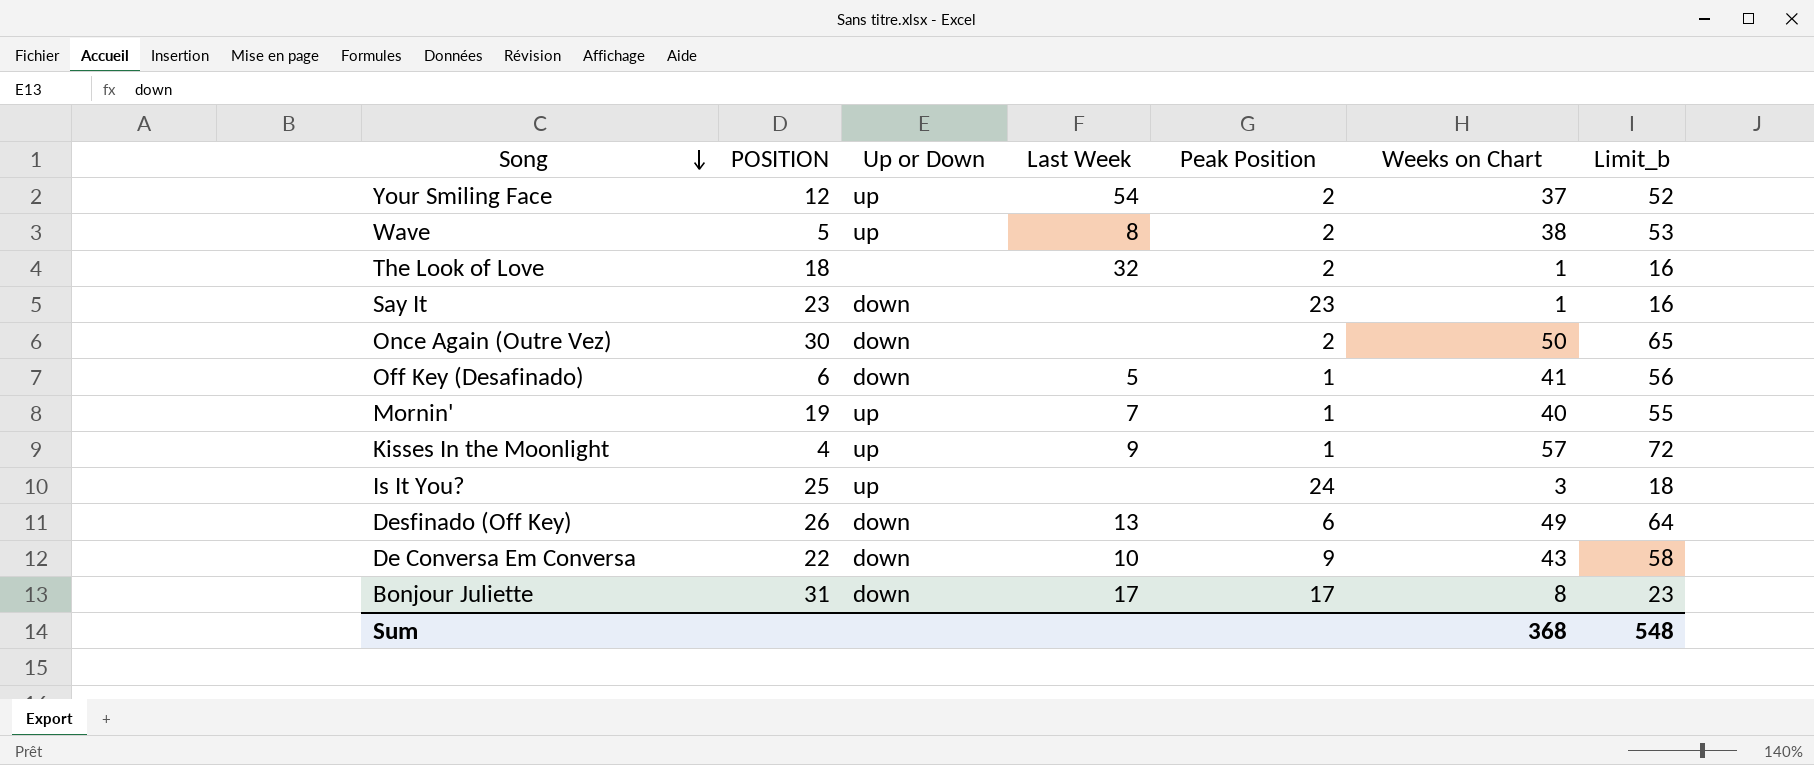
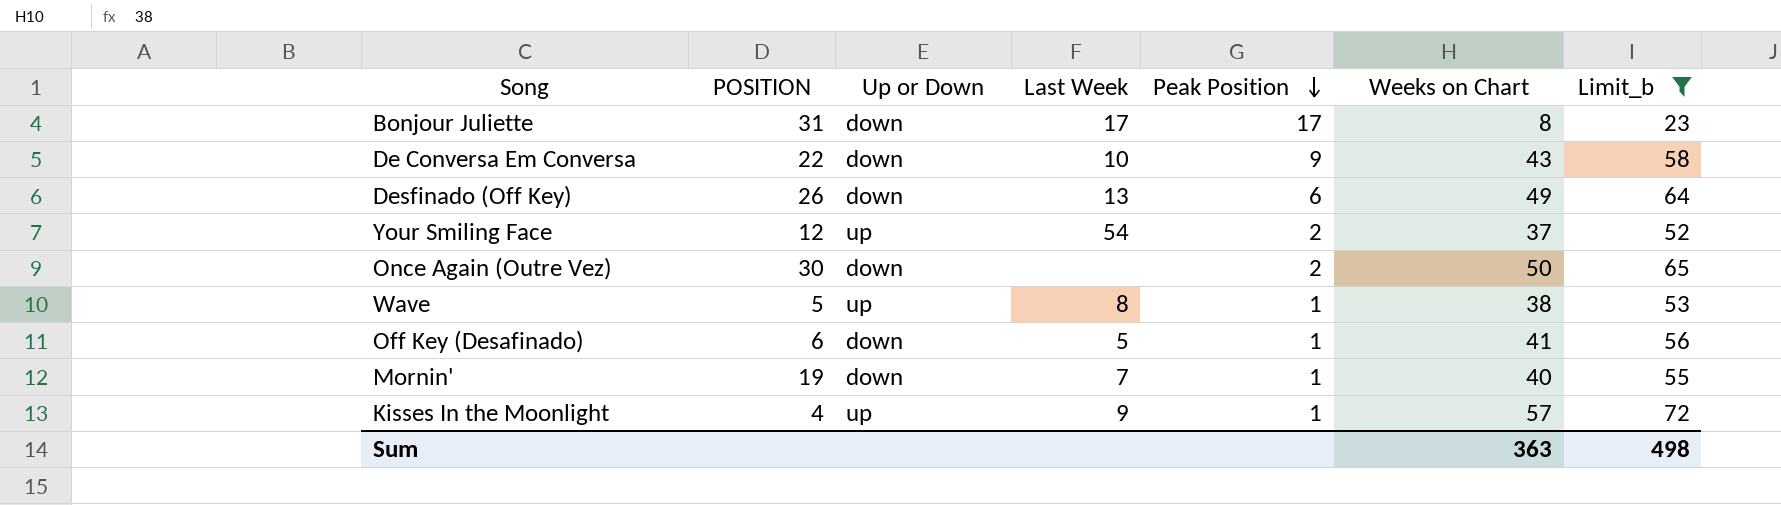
filter: none -> Limit_b >= 23
row order: Song descending -> Peak Position descending
Wave | Peak Position: 2 -> 1
Mornin' | Up or Down: up -> down
Sum | Weeks on Chart: 368 -> 363
Sum | Limit_b: 548 -> 498

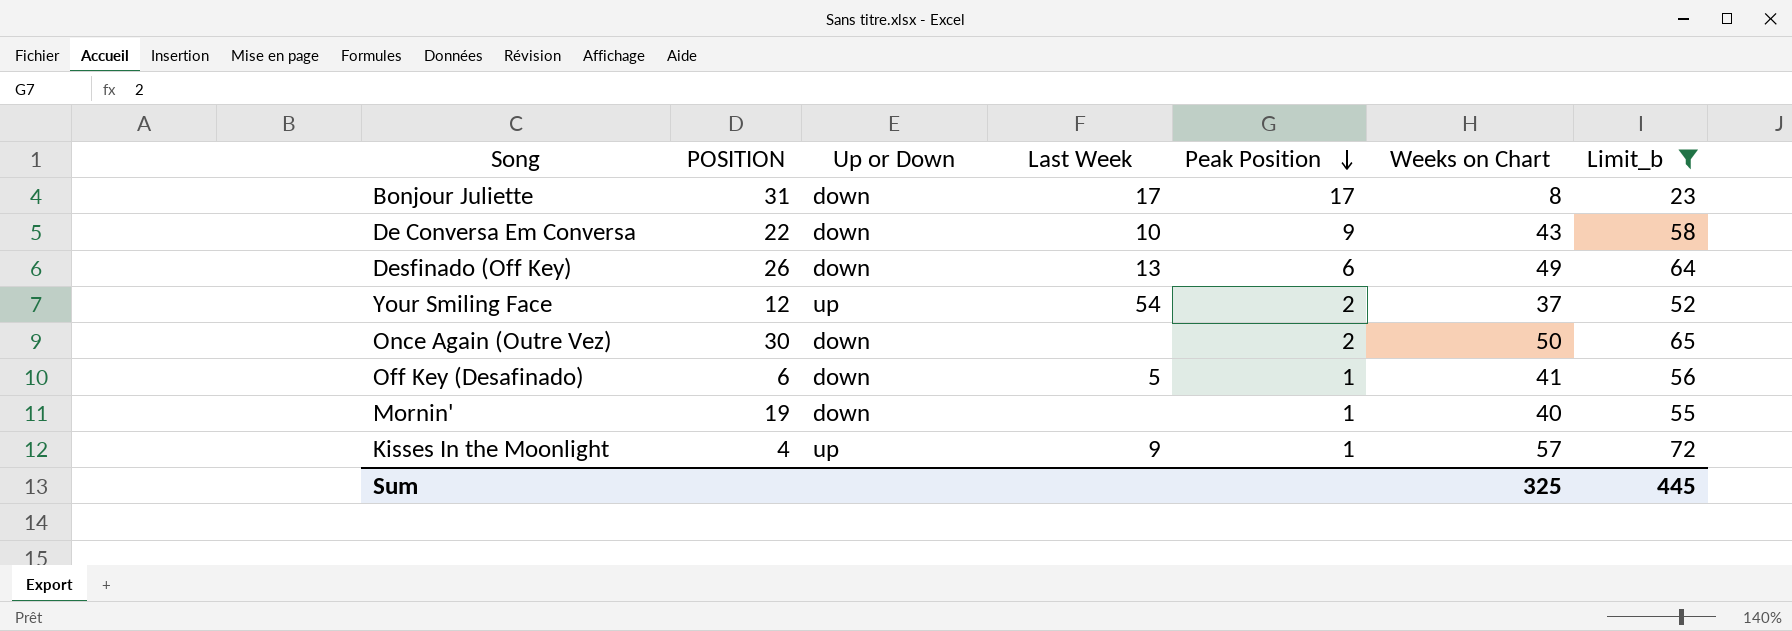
row Wave: 5 | up | 8 | 1 | 38 | 53 -> none
Mornin' | Last Week: 7 -> none
Sum | Weeks on Chart: 363 -> 325
Sum | Limit_b: 498 -> 445

